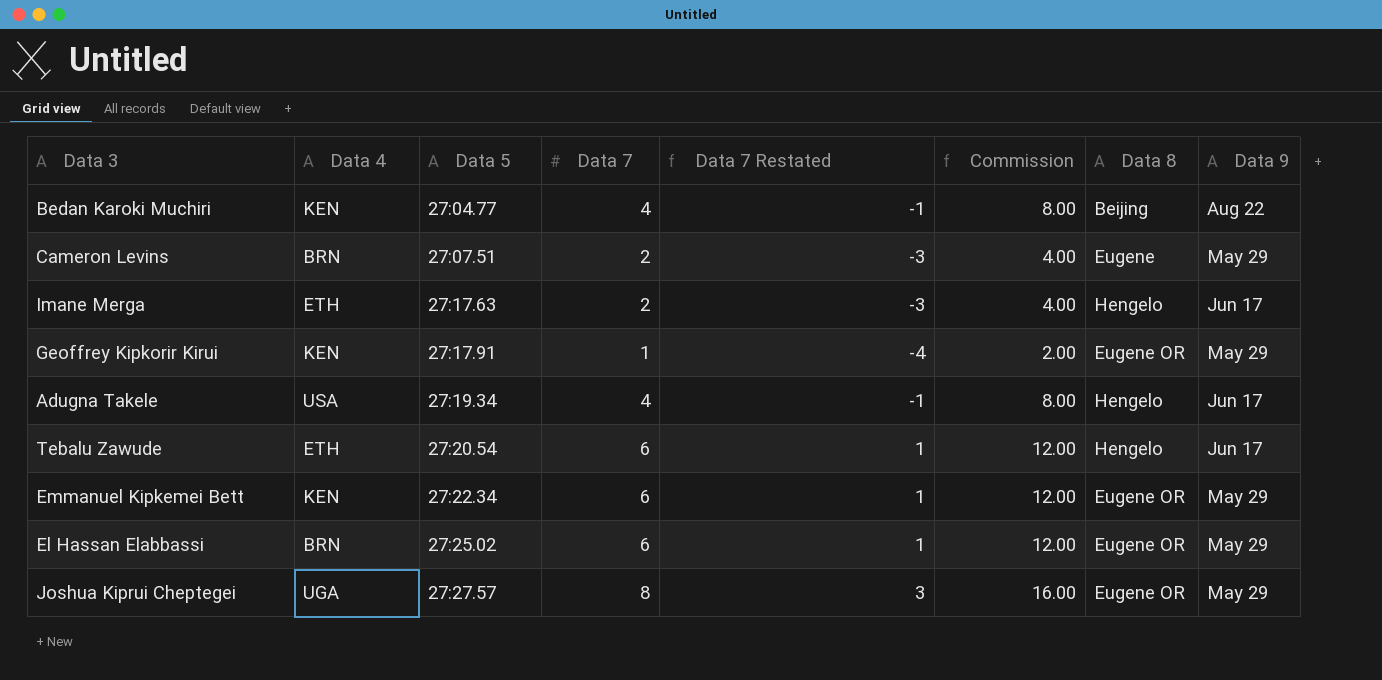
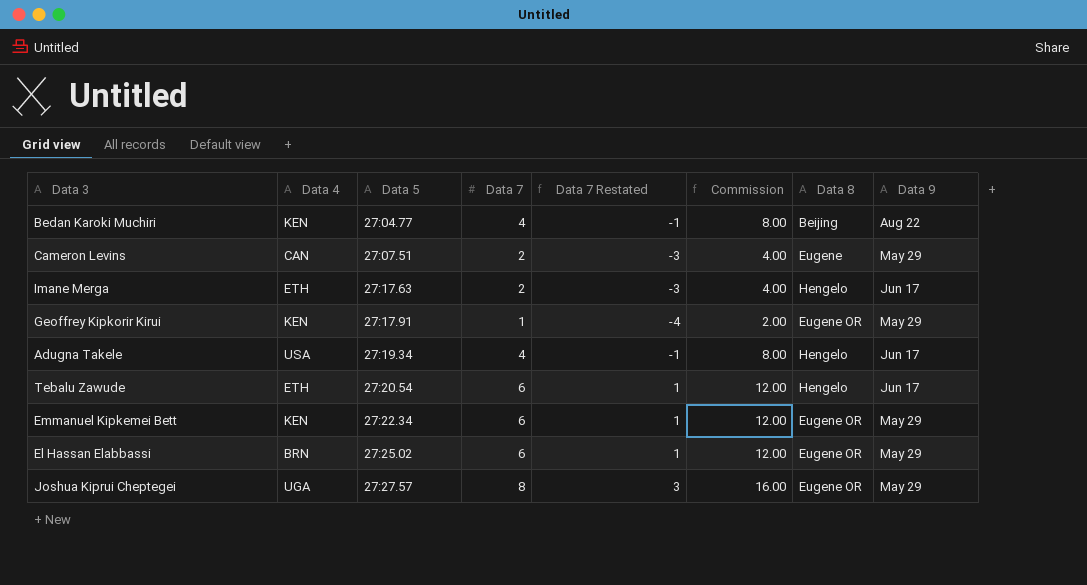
Cameron Levins | Data 4: BRN -> CAN

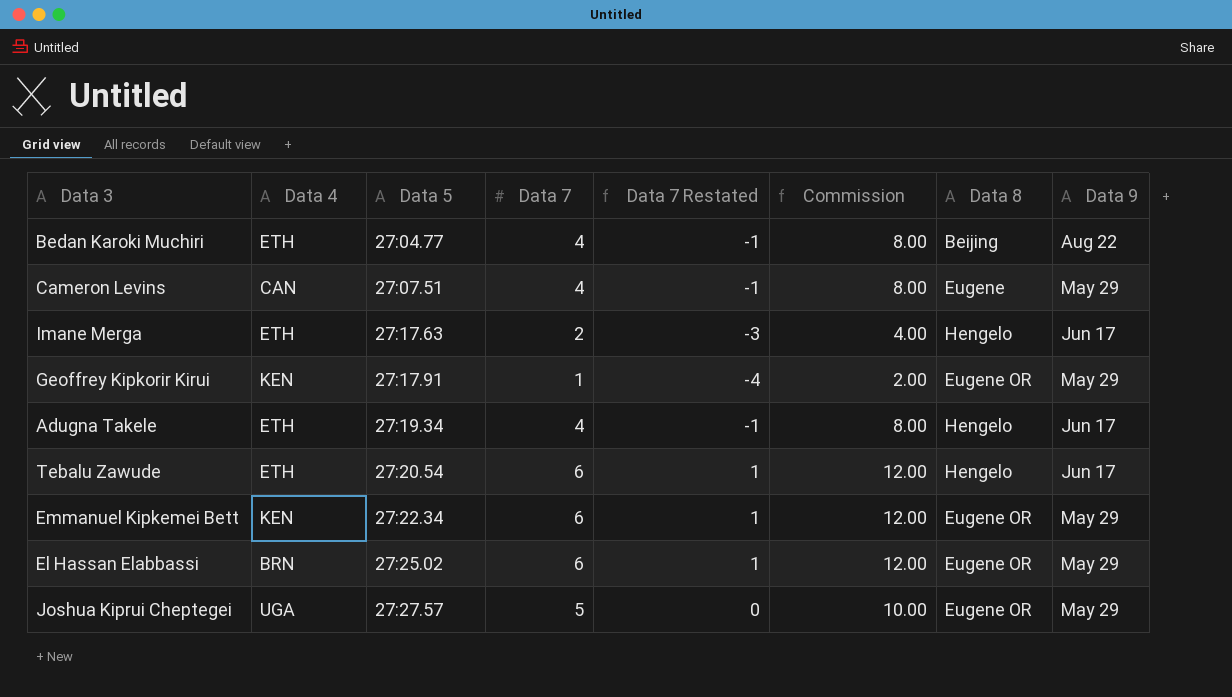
Bedan Karoki Muchiri | Data 4: KEN -> ETH
Cameron Levins | Data 7: 2 -> 4
Cameron Levins | Data 7 Restated: -3 -> -1
Cameron Levins | Commission: 4.00 -> 8.00
Adugna Takele | Data 4: USA -> ETH
Joshua Kiprui Cheptegei | Data 7: 8 -> 5
Joshua Kiprui Cheptegei | Data 7 Restated: 3 -> 0
Joshua Kiprui Cheptegei | Commission: 16.00 -> 10.00

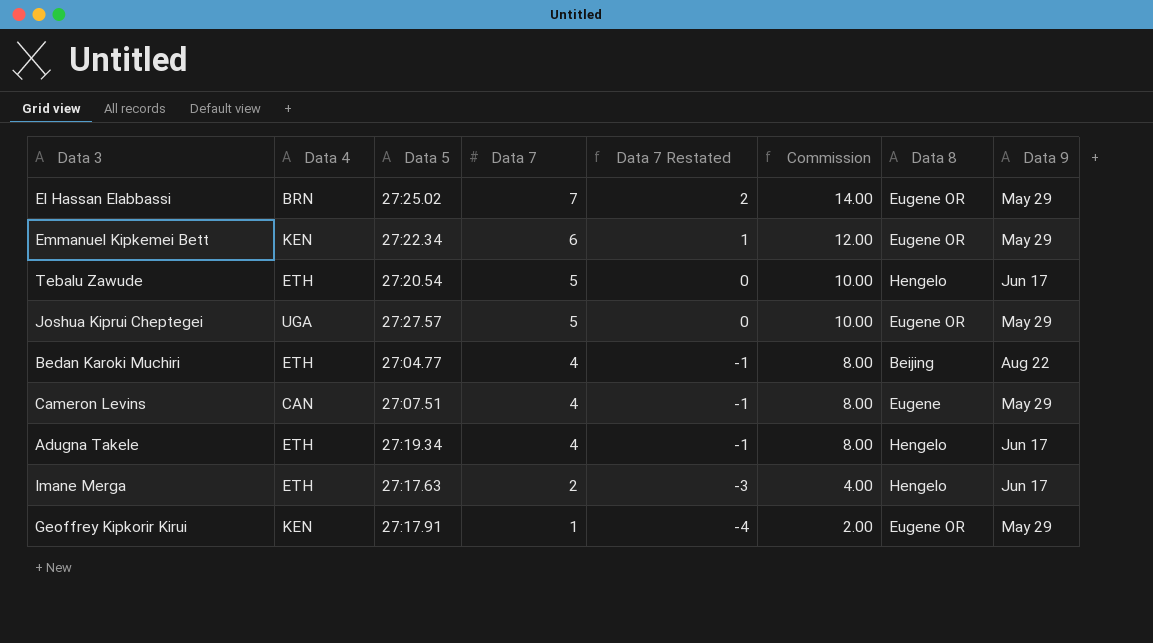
row order: Data 5 ascending -> Data 7 descending
El Hassan Elabbassi | Data 7: 6 -> 7
El Hassan Elabbassi | Data 7 Restated: 1 -> 2
El Hassan Elabbassi | Commission: 12.00 -> 14.00
Tebalu Zawude | Data 7: 6 -> 5
Tebalu Zawude | Data 7 Restated: 1 -> 0
Tebalu Zawude | Commission: 12.00 -> 10.00

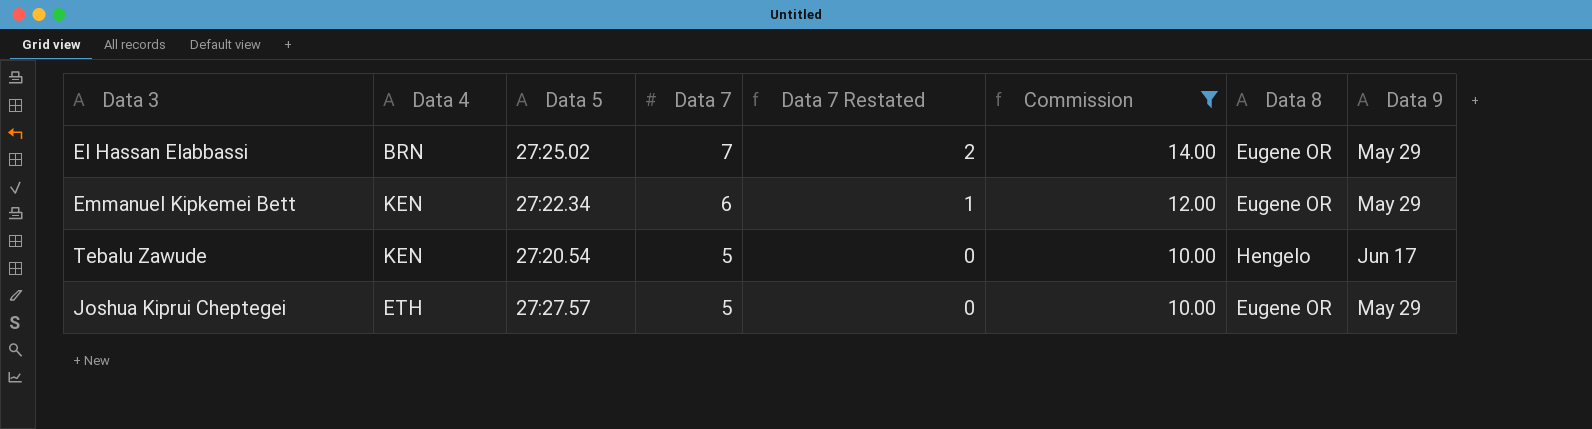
filter: none -> Commission >= 10.00
Tebalu Zawude | Data 4: ETH -> KEN
Joshua Kiprui Cheptegei | Data 4: UGA -> ETH

